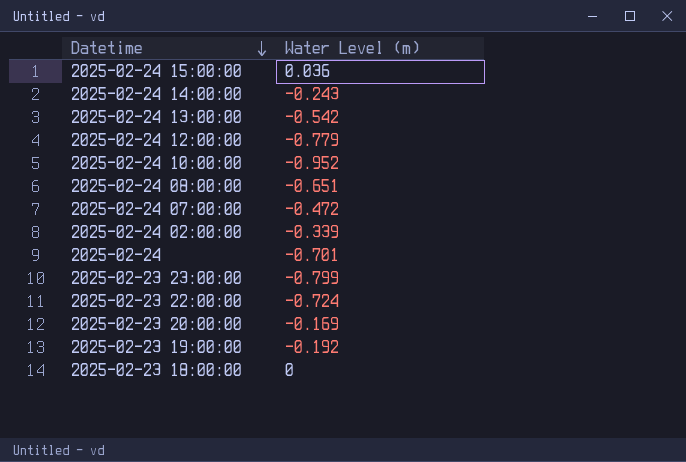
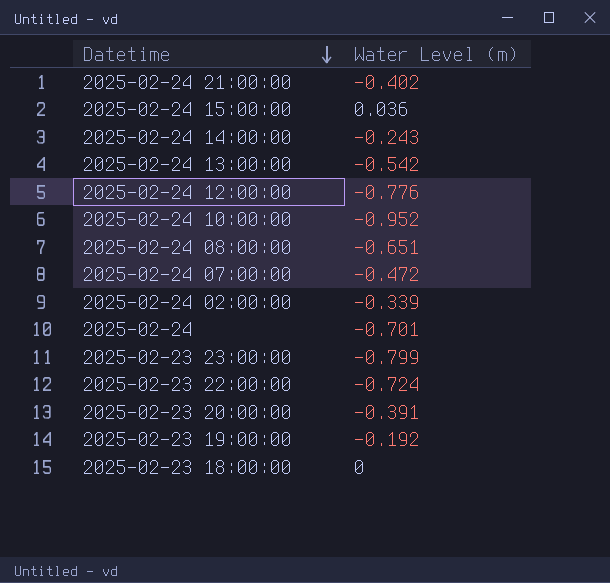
row 2025-02-24 21:00:00: none -> -0.402
2025-02-24 12:00:00 | Water Level (m): -0.779 -> -0.776
2025-02-23 20:00:00 | Water Level (m): -0.169 -> -0.391

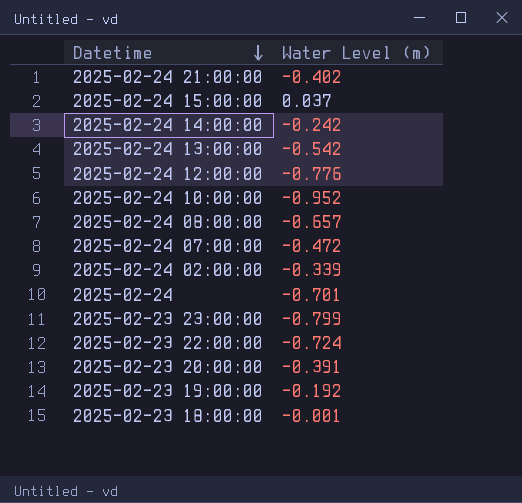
2025-02-24 15:00:00 | Water Level (m): 0.036 -> 0.037
2025-02-24 14:00:00 | Water Level (m): -0.243 -> -0.242
2025-02-24 08:00:00 | Water Level (m): -0.651 -> -0.657
2025-02-23 18:00:00 | Water Level (m): 0 -> -0.001

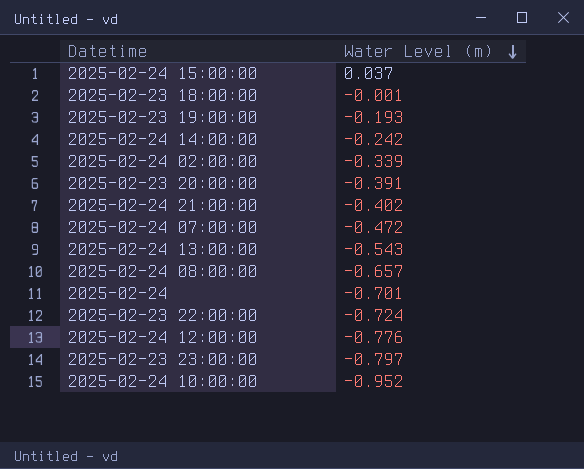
row order: Datetime descending -> Water Level (m) descending
2025-02-23 19:00:00 | Water Level (m): -0.192 -> -0.193
2025-02-24 13:00:00 | Water Level (m): -0.542 -> -0.543
2025-02-23 23:00:00 | Water Level (m): -0.799 -> -0.797

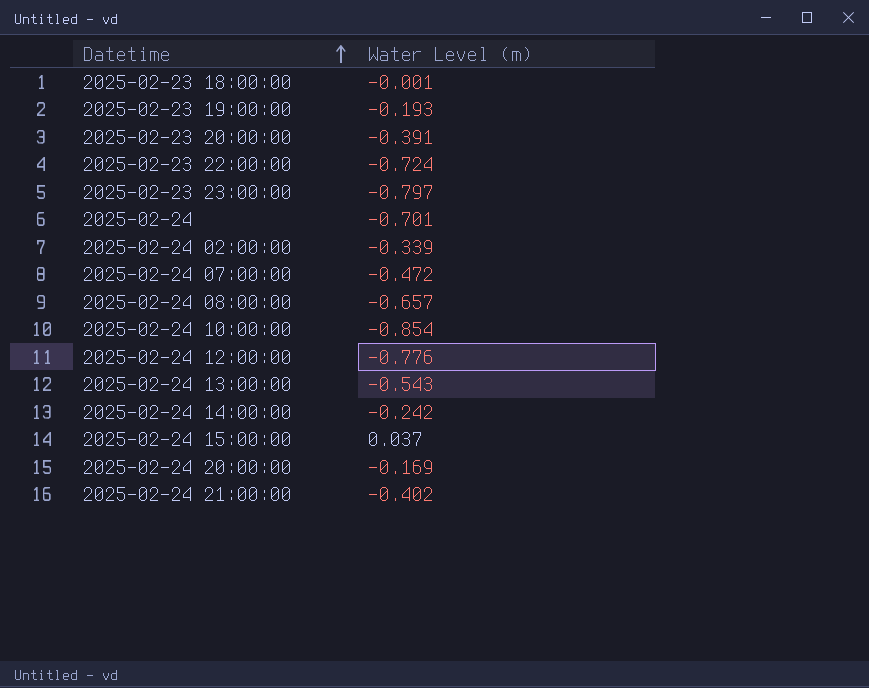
row order: Water Level (m) descending -> Datetime ascending
2025-02-24 10:00:00 | Water Level (m): -0.952 -> -0.854
row 2025-02-24 20:00:00: none -> -0.169

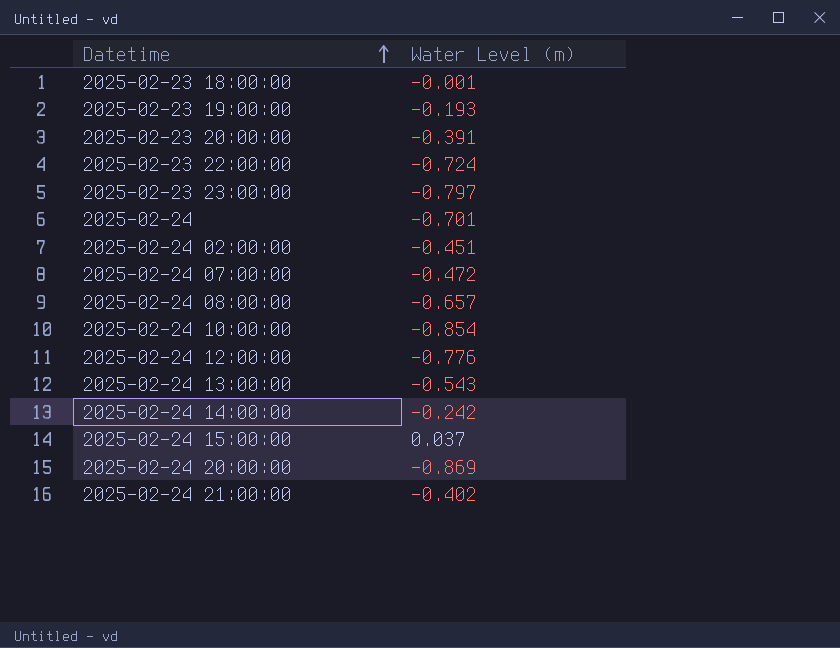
2025-02-24 02:00:00 | Water Level (m): -0.339 -> -0.451
2025-02-24 20:00:00 | Water Level (m): -0.169 -> -0.869

